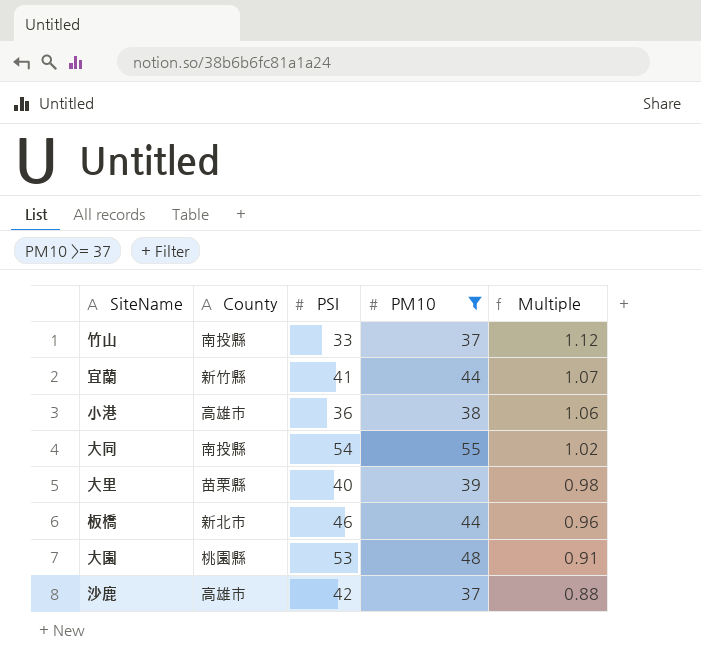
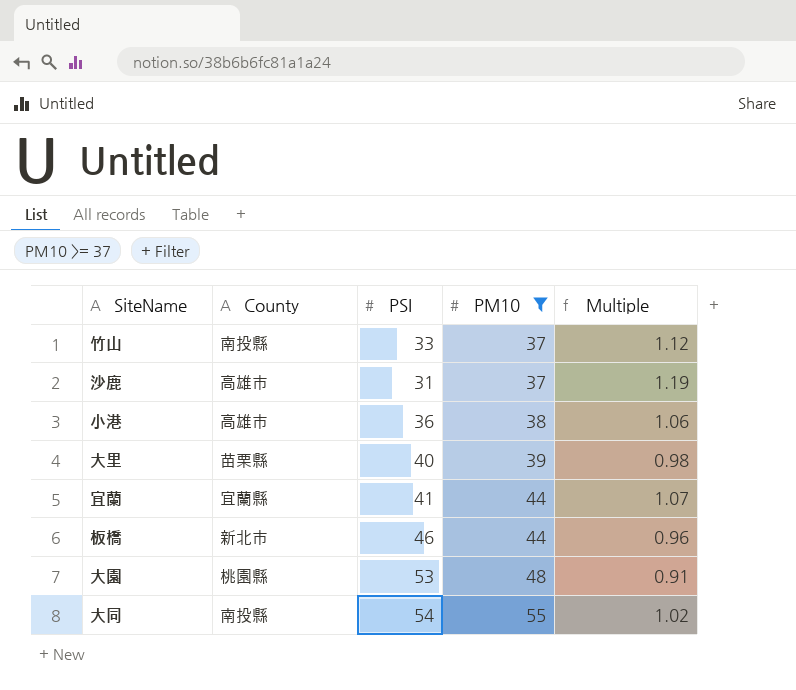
row order: Multiple descending -> PM10 ascending
沙鹿 | PSI: 42 -> 31
沙鹿 | Multiple: 0.88 -> 1.19
宜蘭 | County: 新竹縣 -> 宜蘭縣

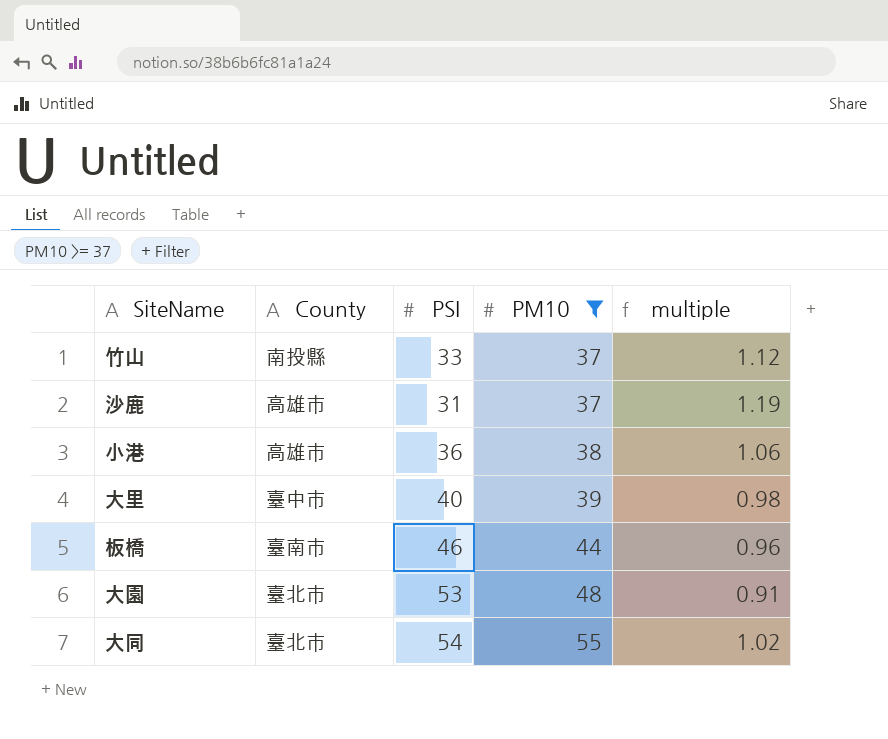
column name: Multiple -> multiple
row 宜蘭: 宜蘭縣 | 41 | 44 | 1.07 -> none
大里 | County: 苗栗縣 -> 臺中市
板橋 | County: 新北市 -> 臺南市
大園 | County: 桃園縣 -> 臺北市
大同 | County: 南投縣 -> 臺北市

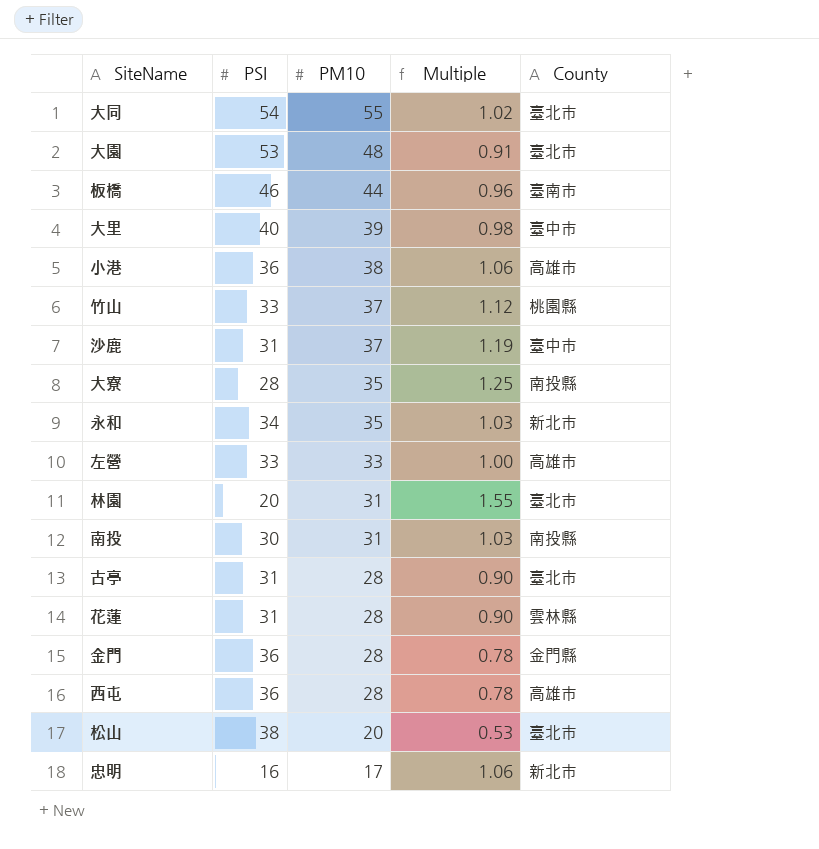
filter: PM10 >= 37 -> none
row order: PM10 ascending -> PM10 descending
column name: multiple -> Multiple
column County | position: 2 -> 5
竹山 | County: 南投縣 -> 桃園縣
沙鹿 | County: 高雄市 -> 臺中市

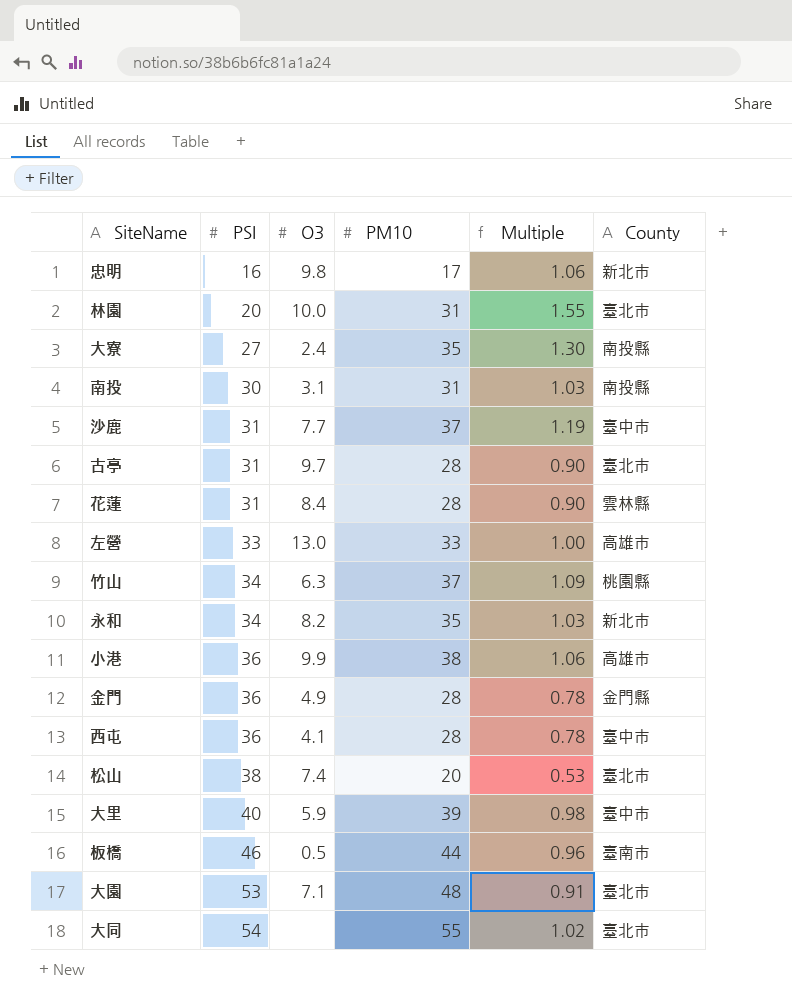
row order: PM10 descending -> PSI ascending
column O3 | position: none -> 3
大寮 | PSI: 28 -> 27
大寮 | Multiple: 1.25 -> 1.30
竹山 | PSI: 33 -> 34
竹山 | Multiple: 1.12 -> 1.09
西屯 | County: 高雄市 -> 臺中市

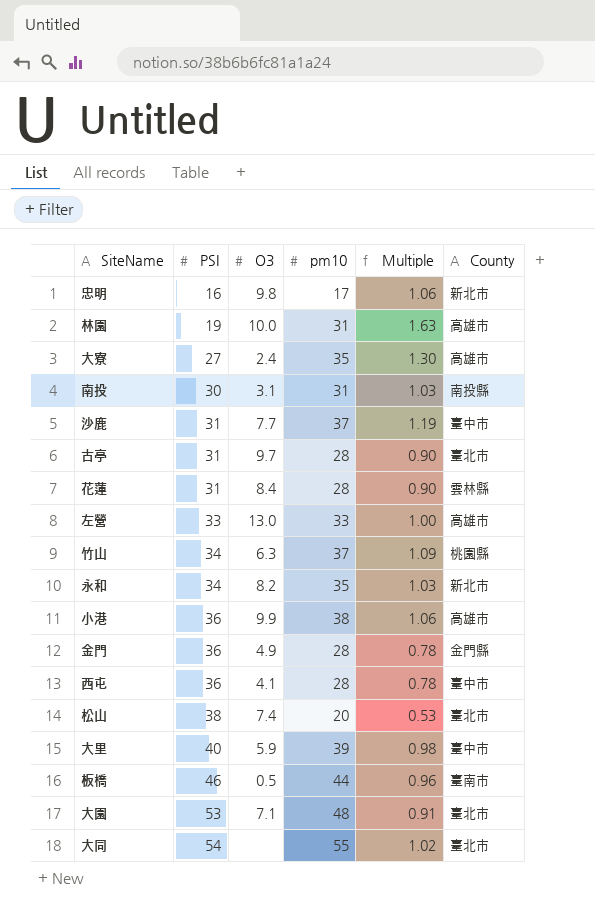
column name: PM10 -> pm10
林園 | PSI: 20 -> 19
林園 | Multiple: 1.55 -> 1.63
林園 | County: 臺北市 -> 高雄市
大寮 | County: 南投縣 -> 高雄市

